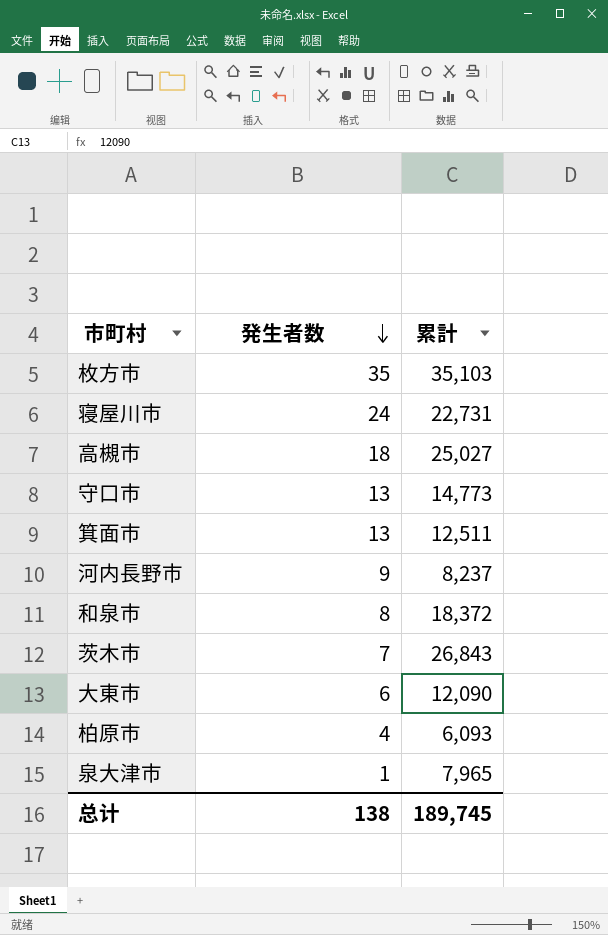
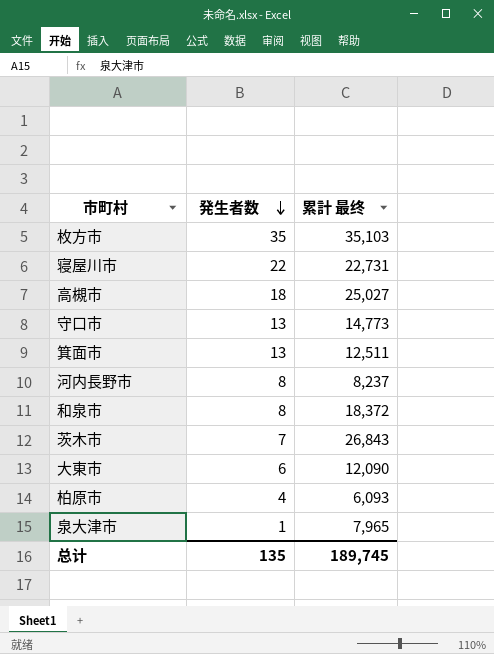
column name: 累計 -> 累計 最终
寝屋川市 | 発生者数: 24 -> 22
河内長野市 | 発生者数: 9 -> 8
总计 | 発生者数: 138 -> 135

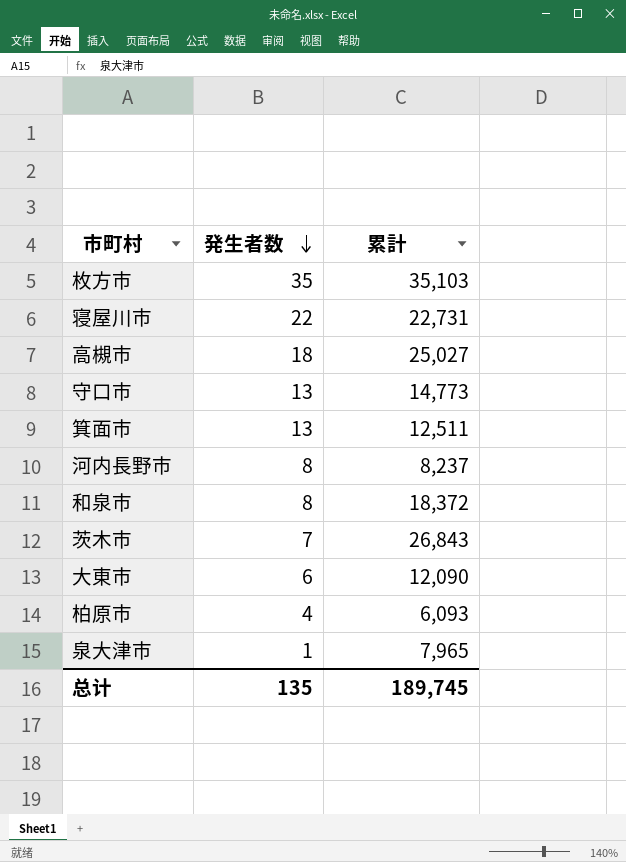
column name: 累計 最终 -> 累計

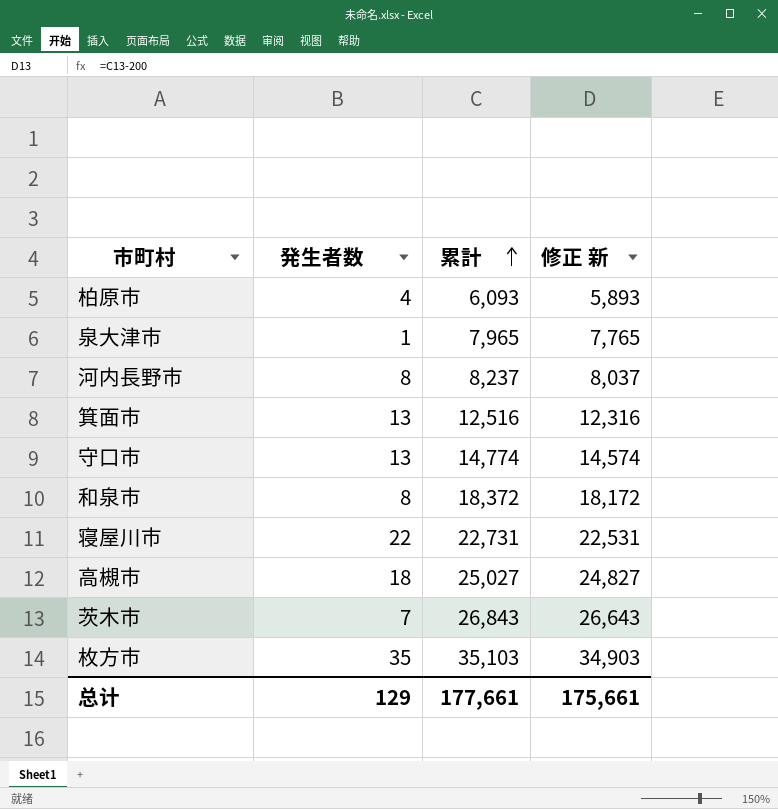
row order: 発生者数 descending -> 累計 ascending
column 修正 新 | formula: none -> [累計] - 200
row 大東市: 6 | 12,090 -> none
箕面市 | 累計: 12,511 -> 12,516
守口市 | 累計: 14,773 -> 14,774
总计 | 発生者数: 135 -> 129
总计 | 累計: 189,745 -> 177,661

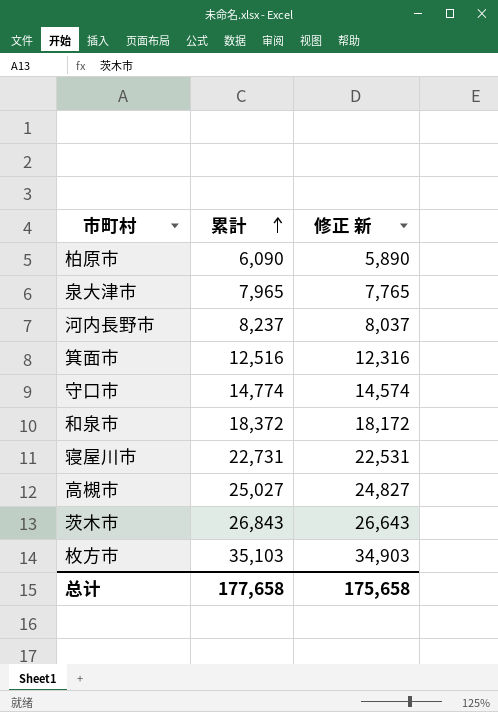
column 発生者数 | position: 2 -> none
柏原市 | 累計: 6,093 -> 6,090
柏原市 | 修正 新: 5,893 -> 5,890
总计 | 累計: 177,661 -> 177,658
总计 | 修正 新: 175,661 -> 175,658

